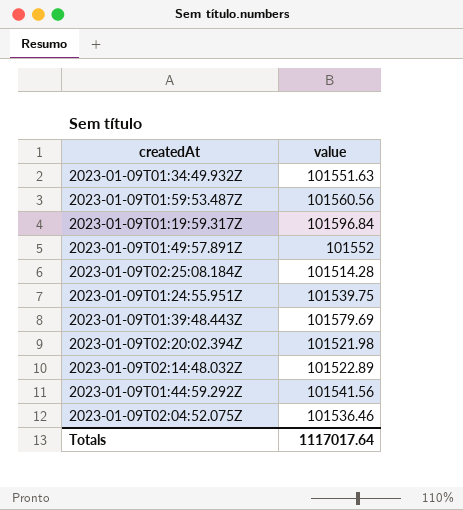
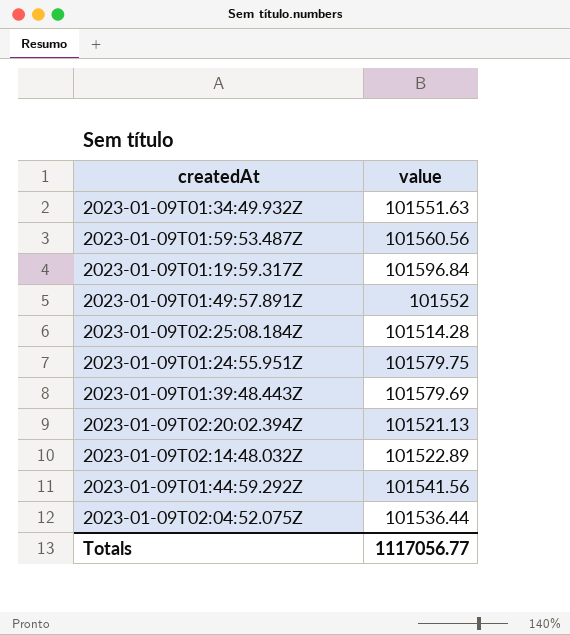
2023-01-09T01:24:55.951Z | value: 101539.75 -> 101579.75
2023-01-09T02:20:02.394Z | value: 101521.98 -> 101521.13
2023-01-09T02:04:52.075Z | value: 101536.46 -> 101536.44
Totals | value: 1117017.64 -> 1117056.77

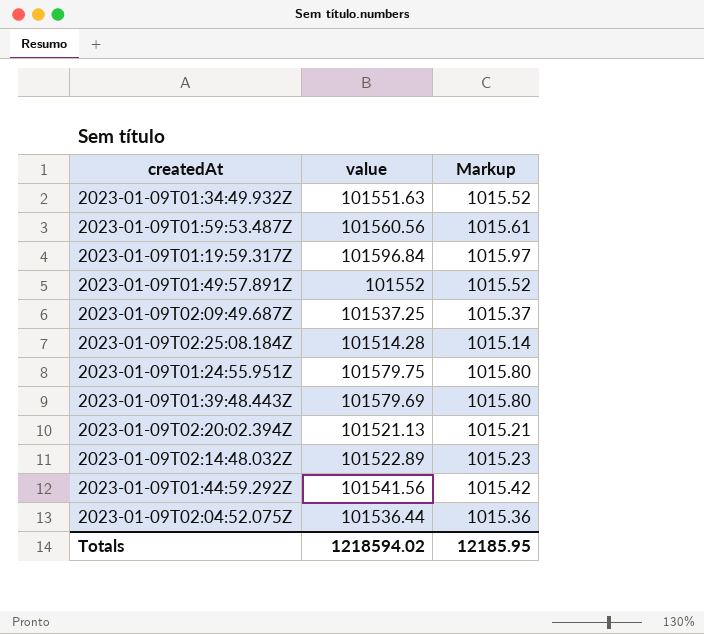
column Markup | formula: none -> [value] * 0.01
row 2023-01-09T02:09:49.687Z: none -> 101537.25 | 1015.37
Totals | value: 1117056.77 -> 1218594.02

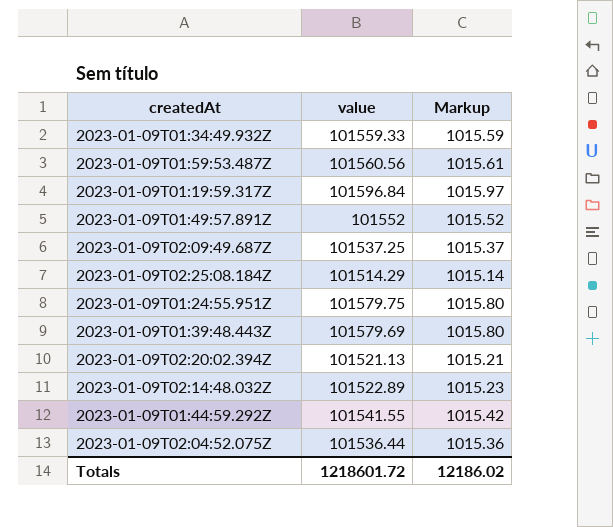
2023-01-09T01:34:49.932Z | value: 101551.63 -> 101559.33
2023-01-09T01:34:49.932Z | Markup: 1015.52 -> 1015.59
2023-01-09T02:25:08.184Z | value: 101514.28 -> 101514.29
2023-01-09T01:44:59.292Z | value: 101541.56 -> 101541.55
Totals | value: 1218594.02 -> 1218601.72
Totals | Markup: 12185.95 -> 12186.02

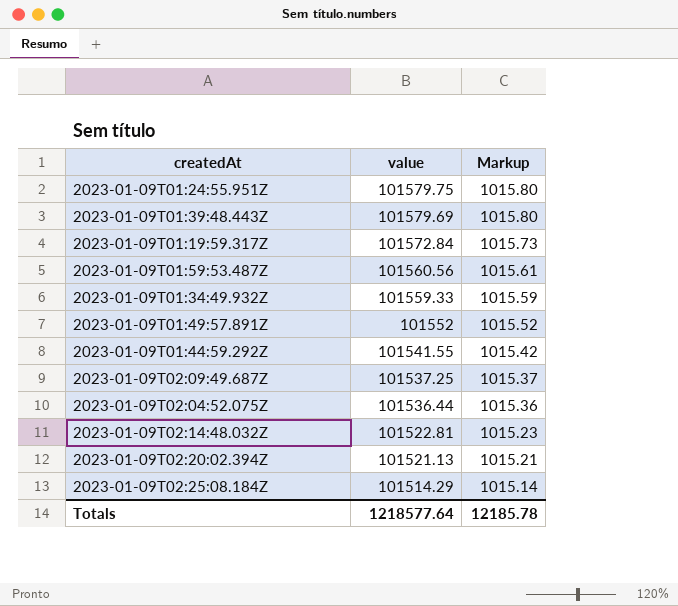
row order: none -> value descending
2023-01-09T01:19:59.317Z | value: 101596.84 -> 101572.84
2023-01-09T01:19:59.317Z | Markup: 1015.97 -> 1015.73
2023-01-09T02:14:48.032Z | value: 101522.89 -> 101522.81
Totals | value: 1218601.72 -> 1218577.64
Totals | Markup: 12186.02 -> 12185.78

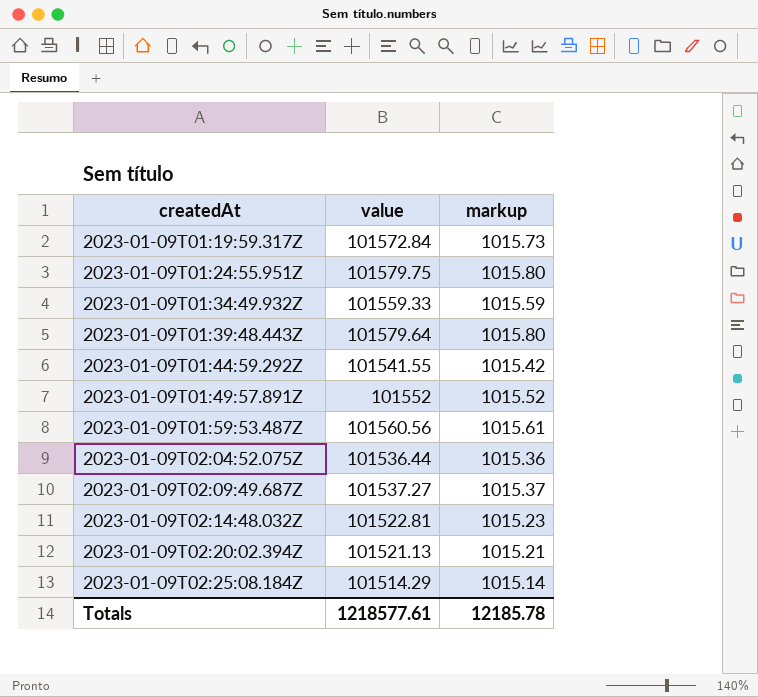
row order: value descending -> createdAt ascending
column name: Markup -> markup
2023-01-09T01:39:48.443Z | value: 101579.69 -> 101579.64
2023-01-09T02:09:49.687Z | value: 101537.25 -> 101537.27
Totals | value: 1218577.64 -> 1218577.61

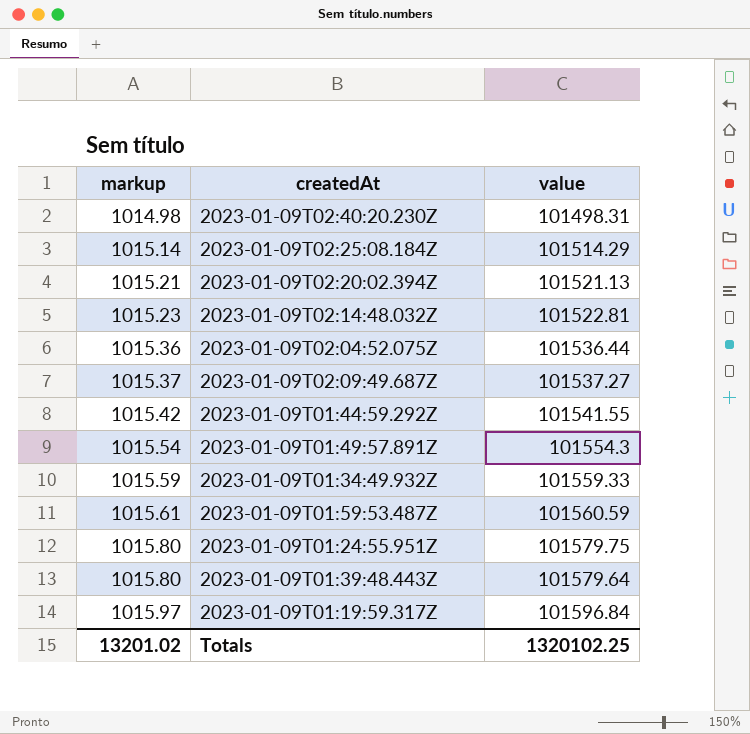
row order: createdAt ascending -> markup ascending
column markup | position: 3 -> 1
row 2023-01-09T02:40:20.230Z: none -> 1014.98 | 101498.31
2023-01-09T01:49:57.891Z | markup: 1015.52 -> 1015.54
2023-01-09T01:49:57.891Z | value: 101552 -> 101554.3
2023-01-09T01:59:53.487Z | value: 101560.56 -> 101560.59
2023-01-09T01:19:59.317Z | markup: 1015.73 -> 1015.97
2023-01-09T01:19:59.317Z | value: 101572.84 -> 101596.84
Totals | markup: 12185.78 -> 13201.02
Totals | value: 1218577.61 -> 1320102.25

